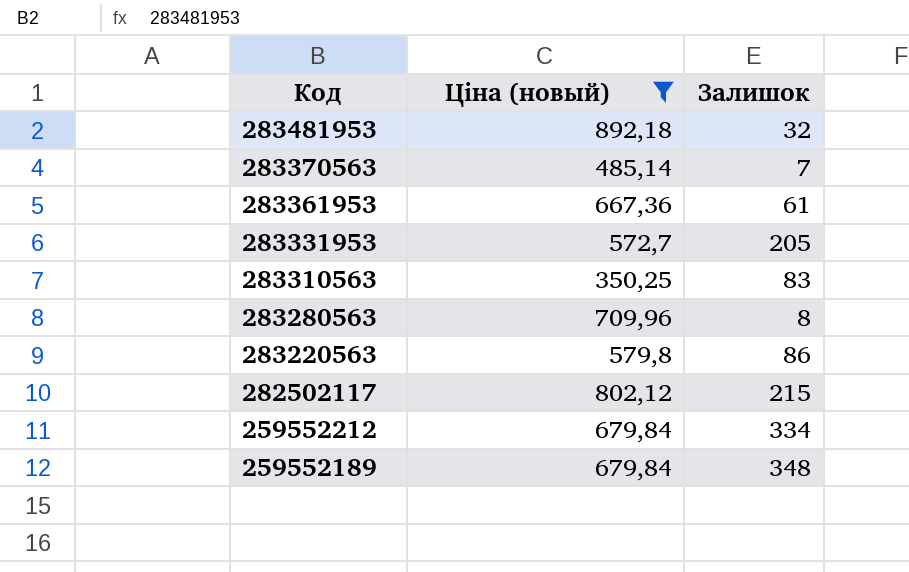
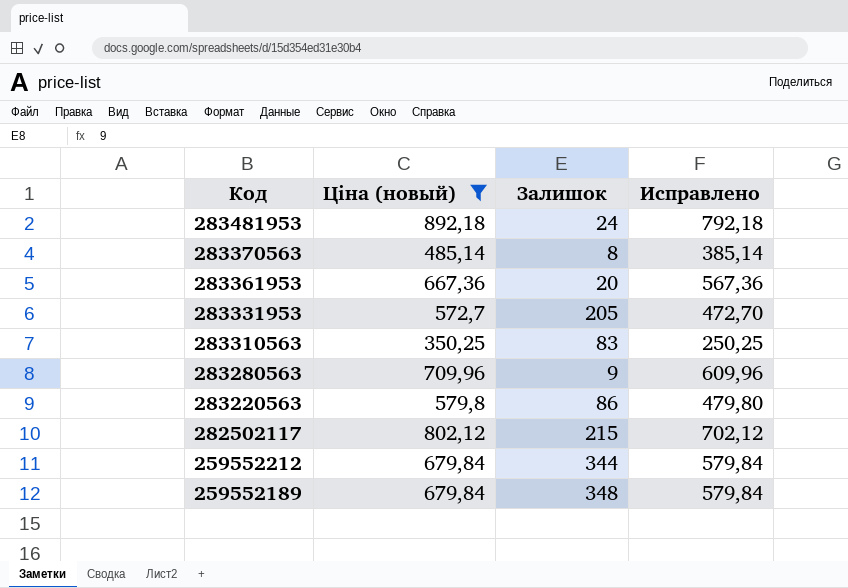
column Исправлено | formula: none -> [Ціна (новый)] - 100
283481953 | Залишок: 32 -> 24
283370563 | Залишок: 7 -> 8
283361953 | Залишок: 61 -> 20
283280563 | Залишок: 8 -> 9
259552212 | Залишок: 334 -> 344

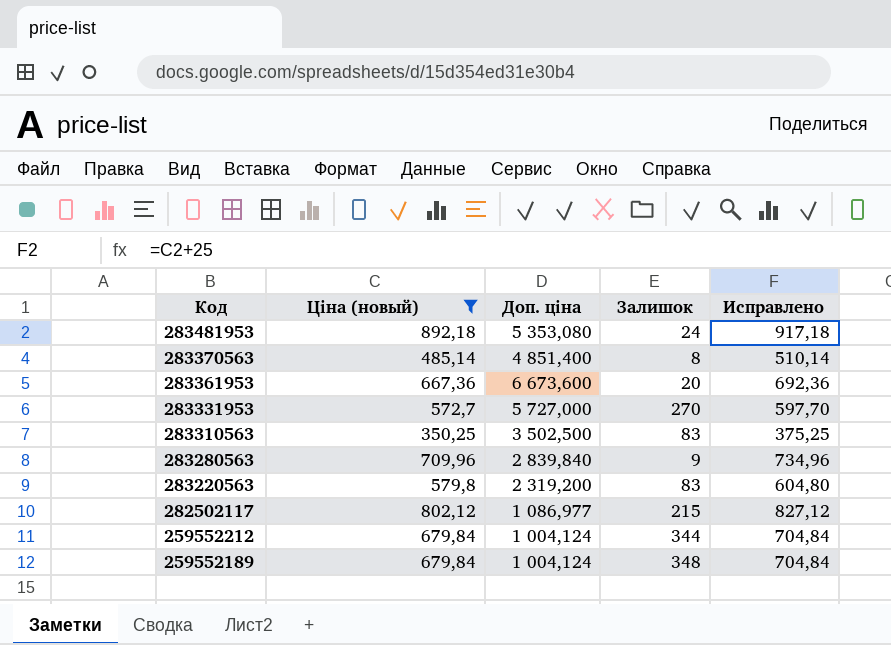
column Доп. ціна | position: none -> 3
column Исправлено | formula: [Ціна (новый)] - 100 -> [Ціна (новый)] + 25
283331953 | Залишок: 205 -> 270
283220563 | Залишок: 86 -> 83

